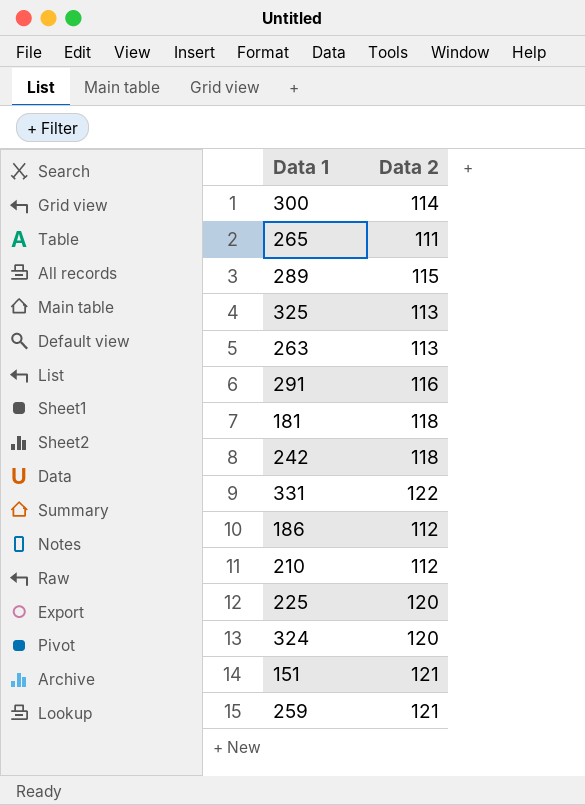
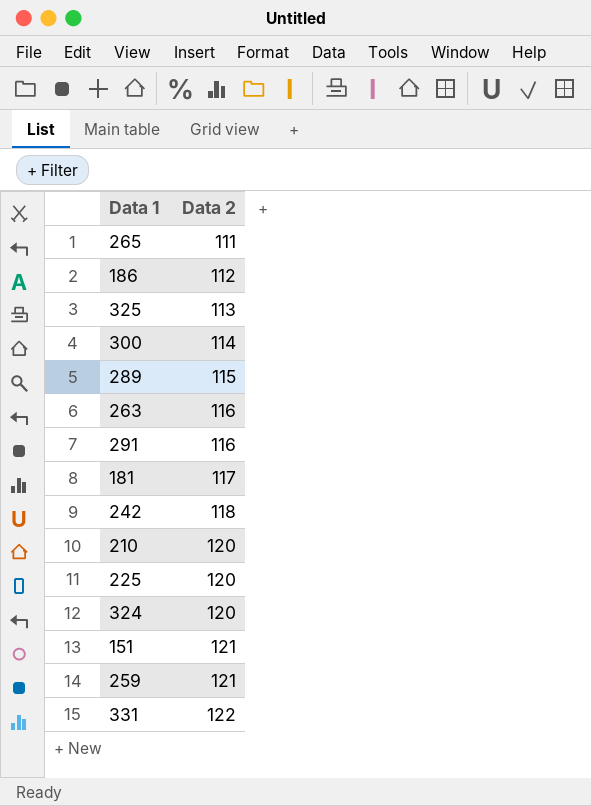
row order: none -> Data 2 ascending
263 | Data 2: 113 -> 116
181 | Data 2: 118 -> 117
210 | Data 2: 112 -> 120

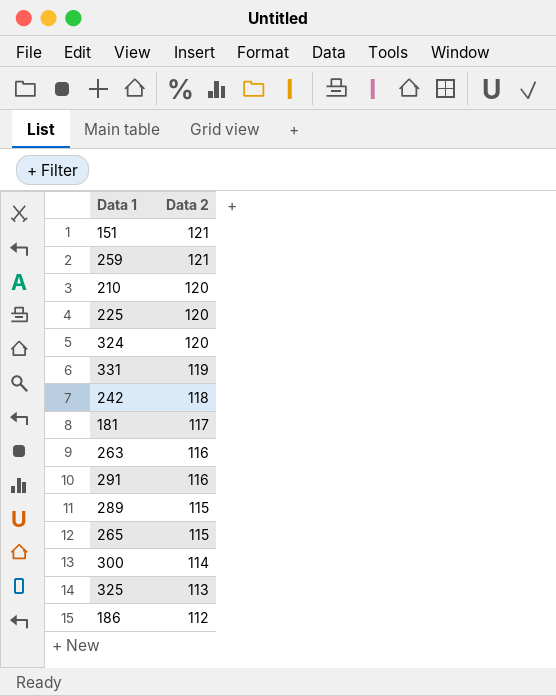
row order: Data 2 ascending -> Data 2 descending
331 | Data 2: 122 -> 119
265 | Data 2: 111 -> 115

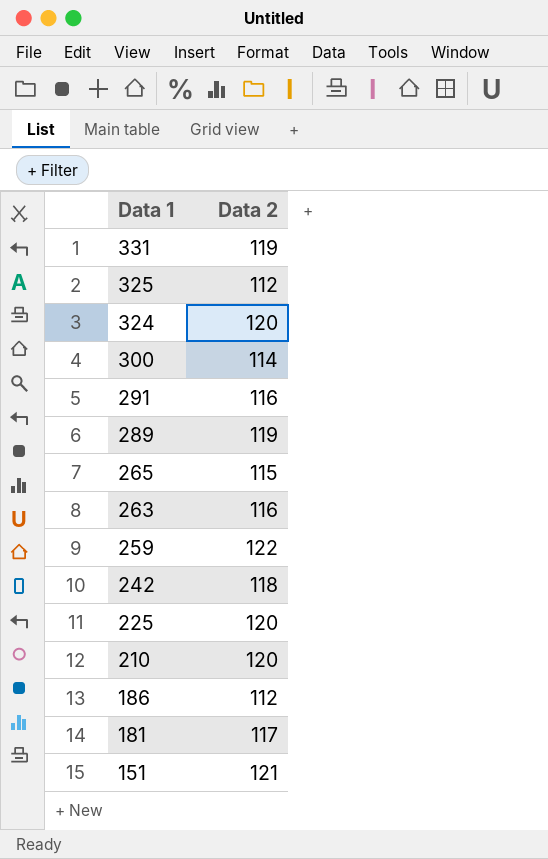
row order: Data 2 descending -> Data 1 descending
325 | Data 2: 113 -> 112
289 | Data 2: 115 -> 119
259 | Data 2: 121 -> 122

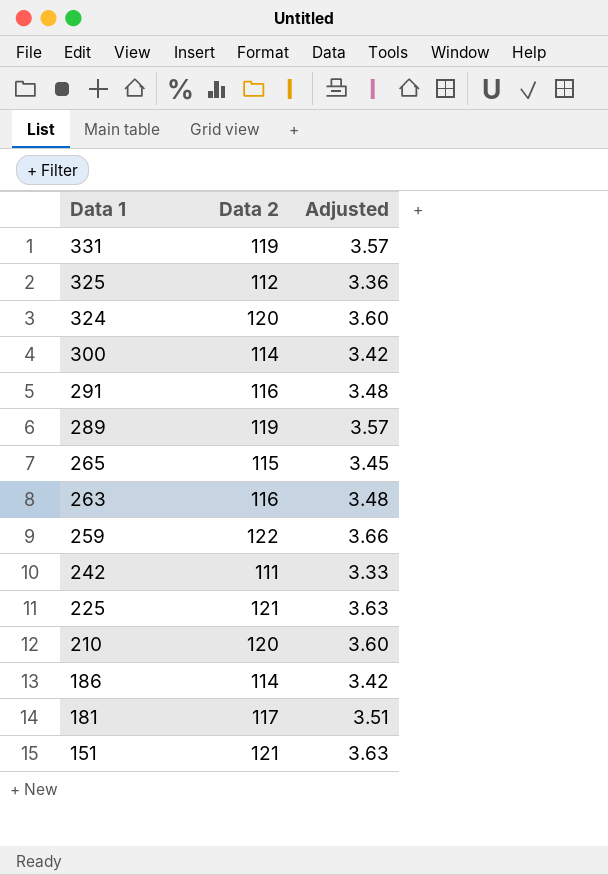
column Adjusted | formula: none -> [Data 2] * 0.03
242 | Data 2: 118 -> 111
225 | Data 2: 120 -> 121
186 | Data 2: 112 -> 114

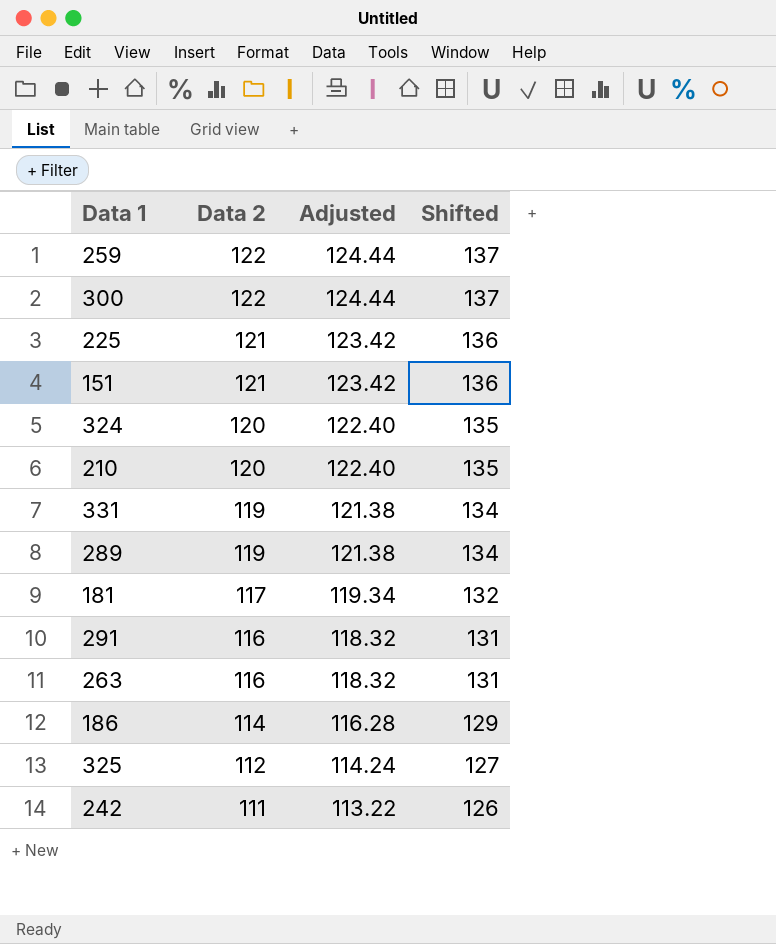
row order: Data 1 descending -> Data 2 descending
column Adjusted | formula: [Data 2] * 0.03 -> [Data 2] * 1.02
column Shifted | formula: none -> [Data 2] + 15
row 265: 115 | 3.45 -> none
300 | Data 2: 114 -> 122

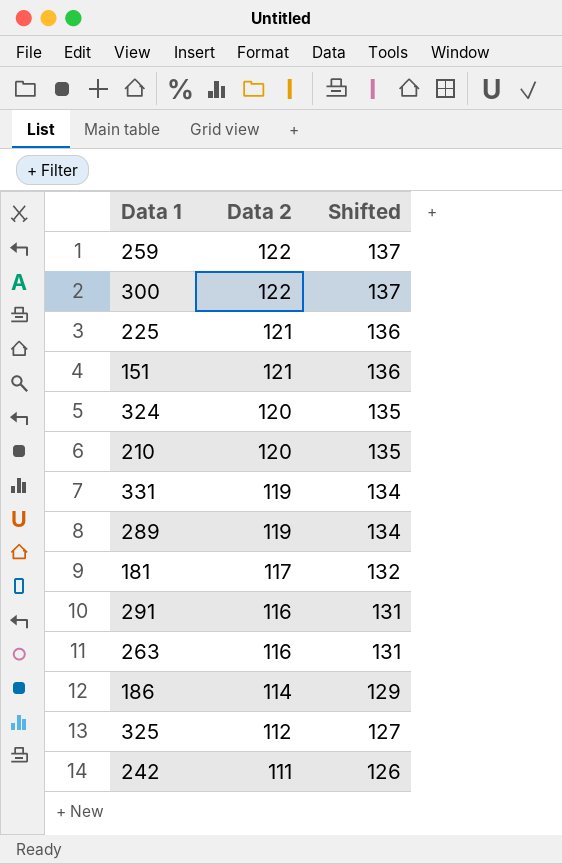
column Adjusted | formula: [Data 2] * 1.02 -> none

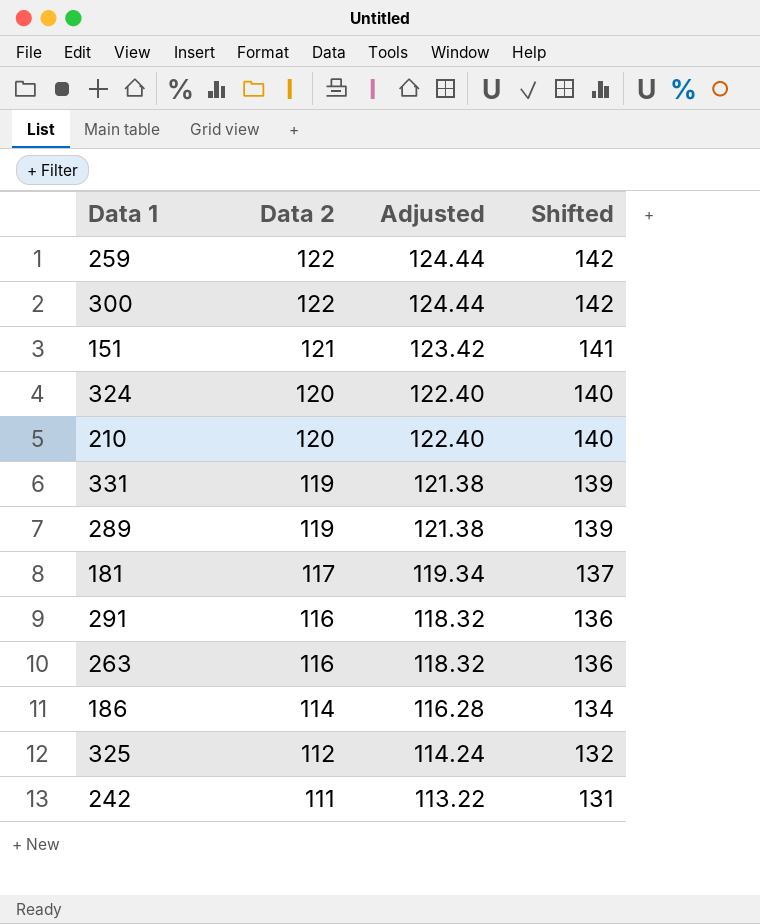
column Adjusted | formula: none -> [Data 2] * 1.02
column Shifted | formula: [Data 2] + 15 -> [Data 2] + 20
row 225: 121 | 136 -> none

